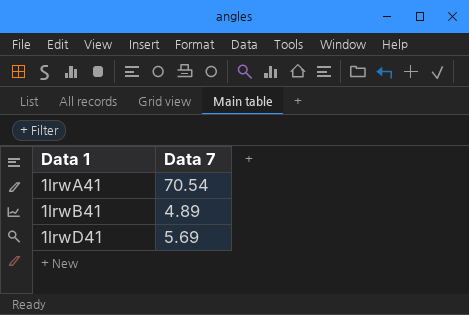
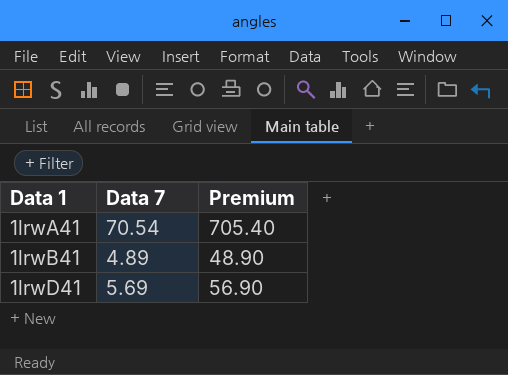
column Premium | formula: none -> [Data 7] * 10

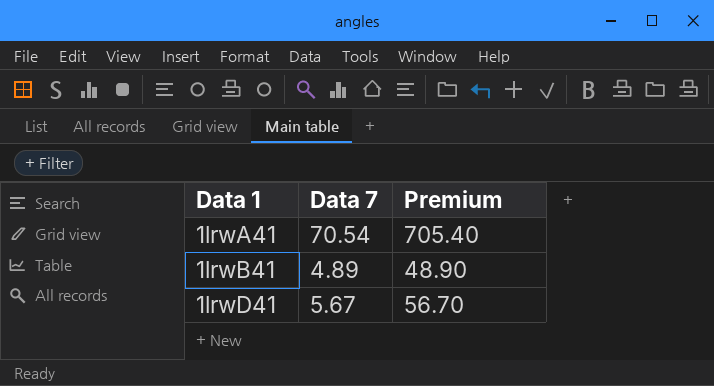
1lrwD41 | Data 7: 5.69 -> 5.67
1lrwD41 | Premium: 56.90 -> 56.70

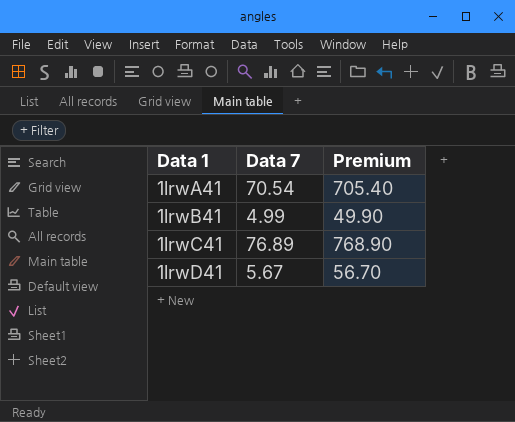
1lrwB41 | Data 7: 4.89 -> 4.99
1lrwB41 | Premium: 48.90 -> 49.90
row 1lrwC41: none -> 76.89 | 768.90

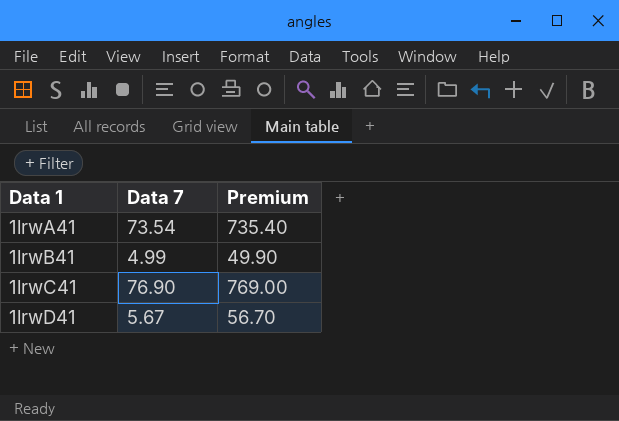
1lrwA41 | Data 7: 70.54 -> 73.54
1lrwA41 | Premium: 705.40 -> 735.40
1lrwC41 | Data 7: 76.89 -> 76.90
1lrwC41 | Premium: 768.90 -> 769.00

